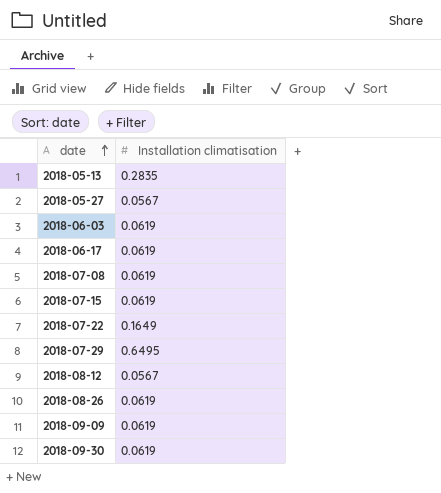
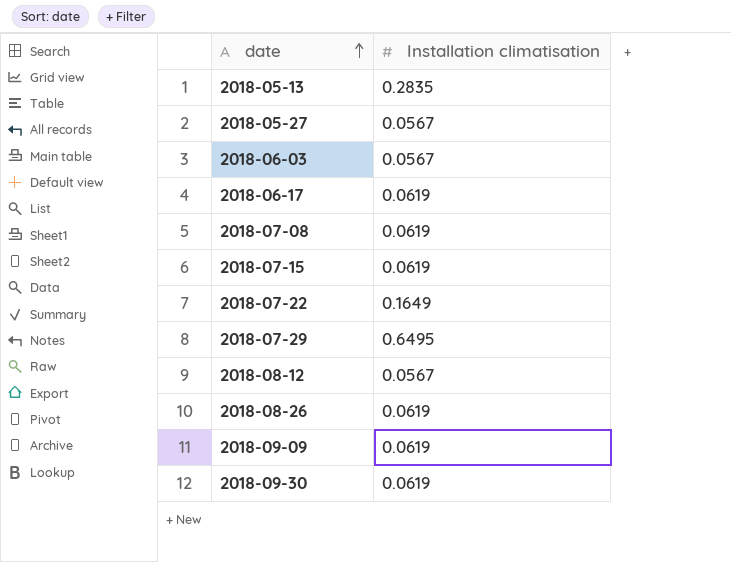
2018-06-03 | Installation climatisation: 0.0619 -> 0.0567

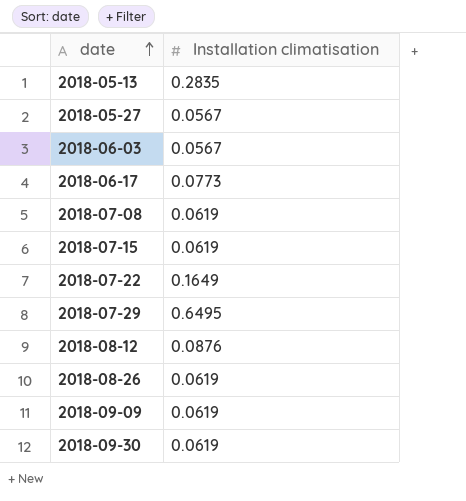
2018-06-17 | Installation climatisation: 0.0619 -> 0.0773
2018-08-12 | Installation climatisation: 0.0567 -> 0.0876

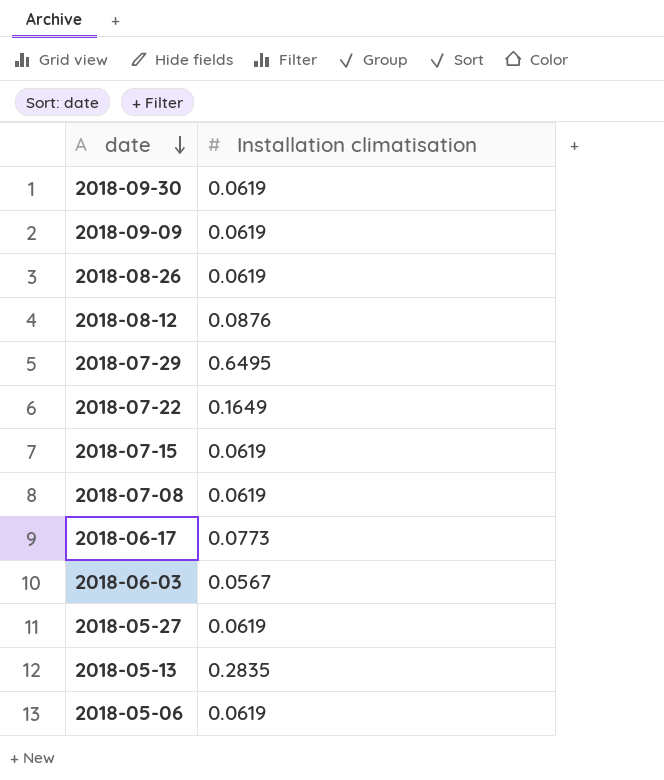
row order: date ascending -> date descending
2018-05-27 | Installation climatisation: 0.0567 -> 0.0619
row 2018-05-06: none -> 0.0619

